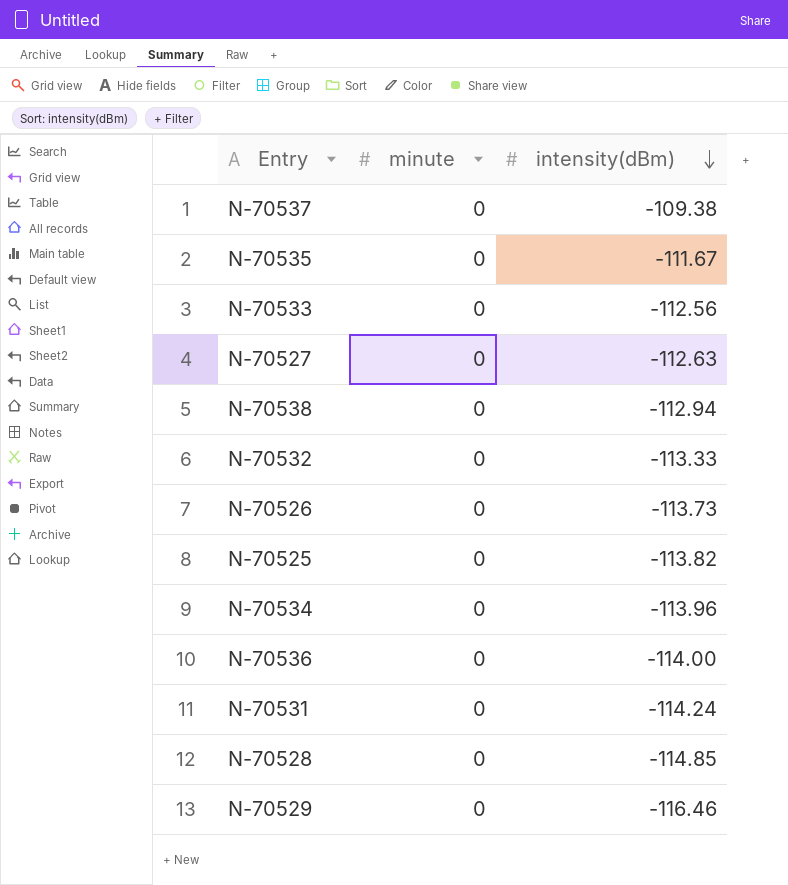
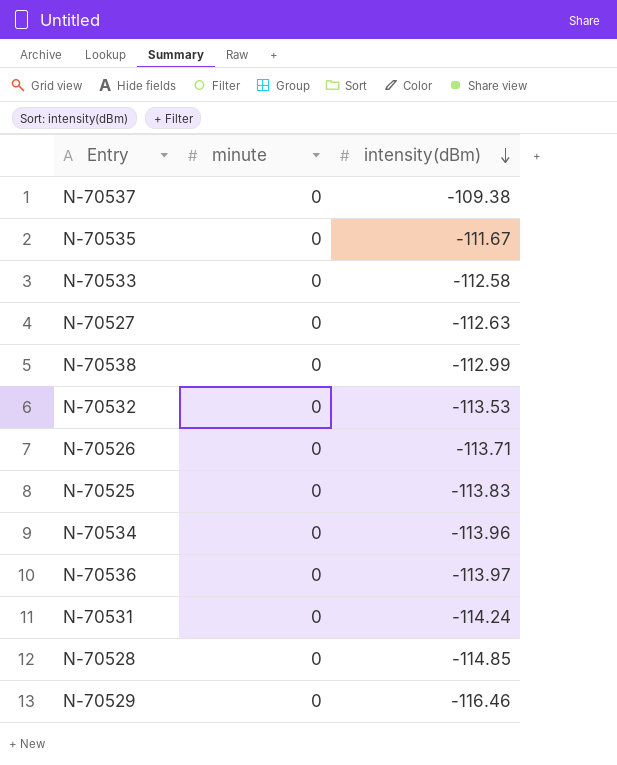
N-70533 | intensity(dBm): -112.56 -> -112.58
N-70538 | intensity(dBm): -112.94 -> -112.99
N-70532 | intensity(dBm): -113.33 -> -113.53
N-70526 | intensity(dBm): -113.73 -> -113.71
N-70525 | intensity(dBm): -113.82 -> -113.83
N-70536 | intensity(dBm): -114.00 -> -113.97

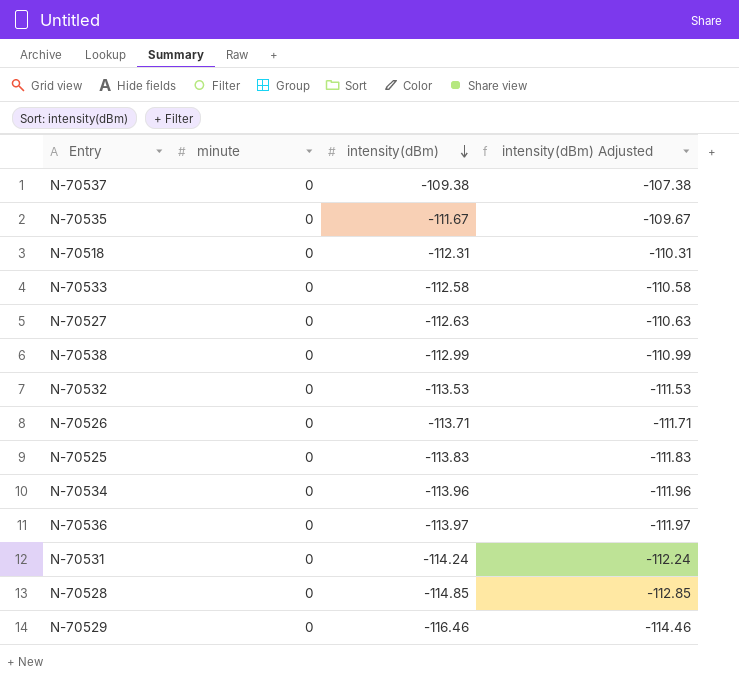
column intensity(dBm) Adjusted | formula: none -> [intensity(dBm)] + 2
row N-70518: none -> 0 | -112.31 | -110.31

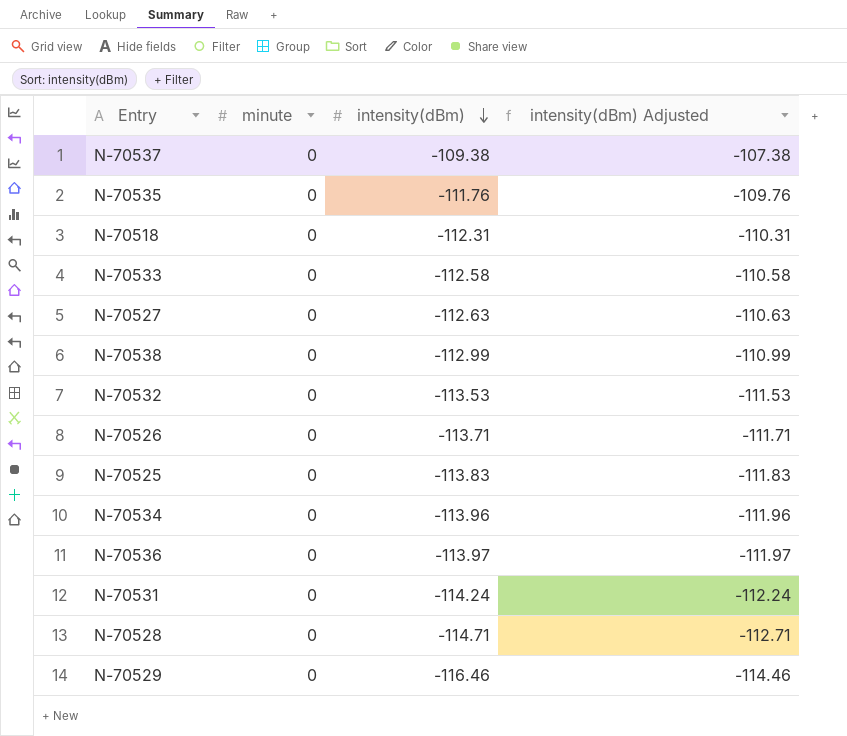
N-70535 | intensity(dBm): -111.67 -> -111.76
N-70535 | intensity(dBm) Adjusted: -109.67 -> -109.76
N-70528 | intensity(dBm): -114.85 -> -114.71
N-70528 | intensity(dBm) Adjusted: -112.85 -> -112.71

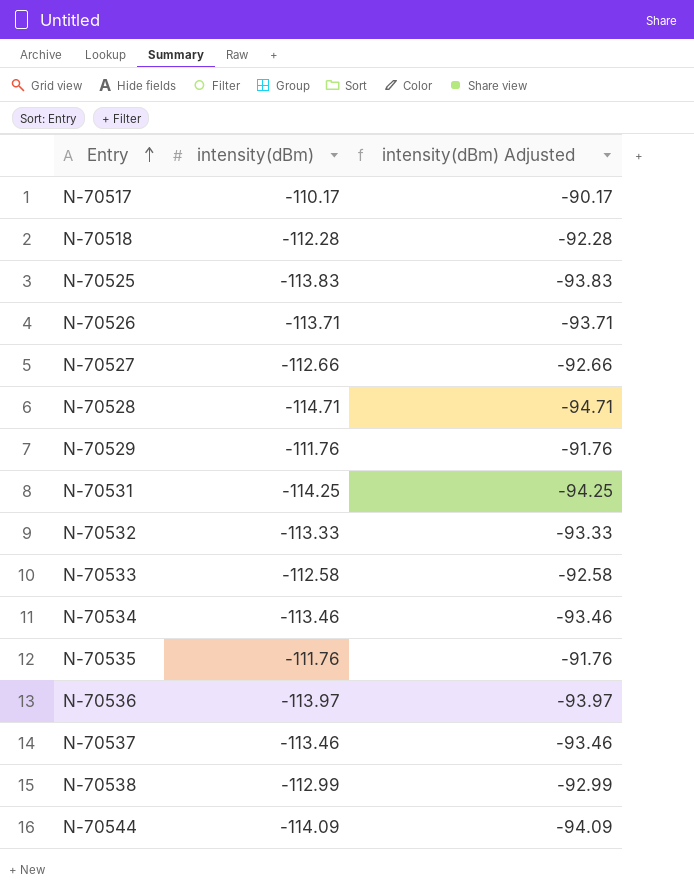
row order: intensity(dBm) descending -> Entry ascending
column minute | position: 2 -> none
column intensity(dBm) Adjusted | formula: [intensity(dBm)] + 2 -> [intensity(dBm)] + 20
row N-70517: none -> -110.17 | -90.17
N-70518 | intensity(dBm): -112.31 -> -112.28
N-70527 | intensity(dBm): -112.63 -> -112.66
N-70529 | intensity(dBm): -116.46 -> -111.76
N-70531 | intensity(dBm): -114.24 -> -114.25
N-70532 | intensity(dBm): -113.53 -> -113.33
N-70534 | intensity(dBm): -113.96 -> -113.46
N-70537 | intensity(dBm): -109.38 -> -113.46
row N-70544: none -> -114.09 | -94.09

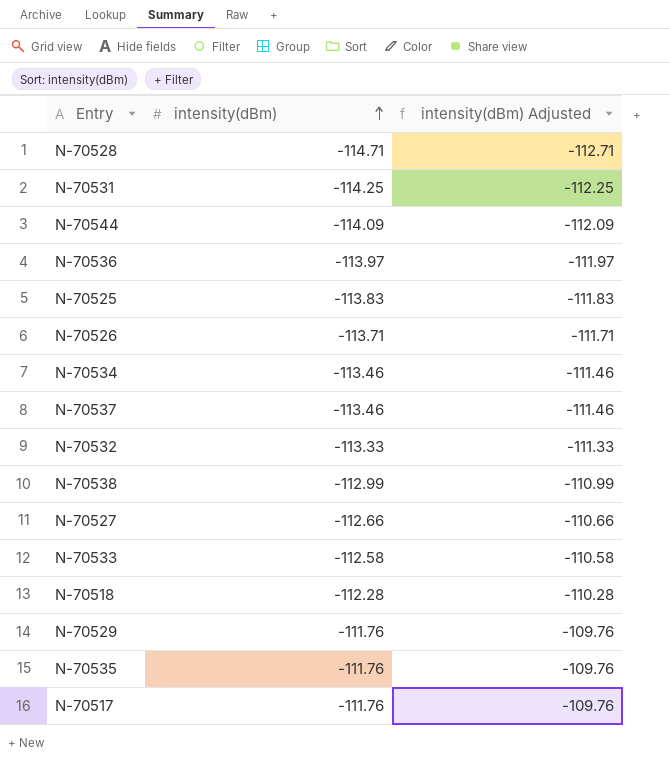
row order: Entry ascending -> intensity(dBm) ascending
column intensity(dBm) Adjusted | formula: [intensity(dBm)] + 20 -> [intensity(dBm)] + 2
N-70517 | intensity(dBm): -110.17 -> -111.76

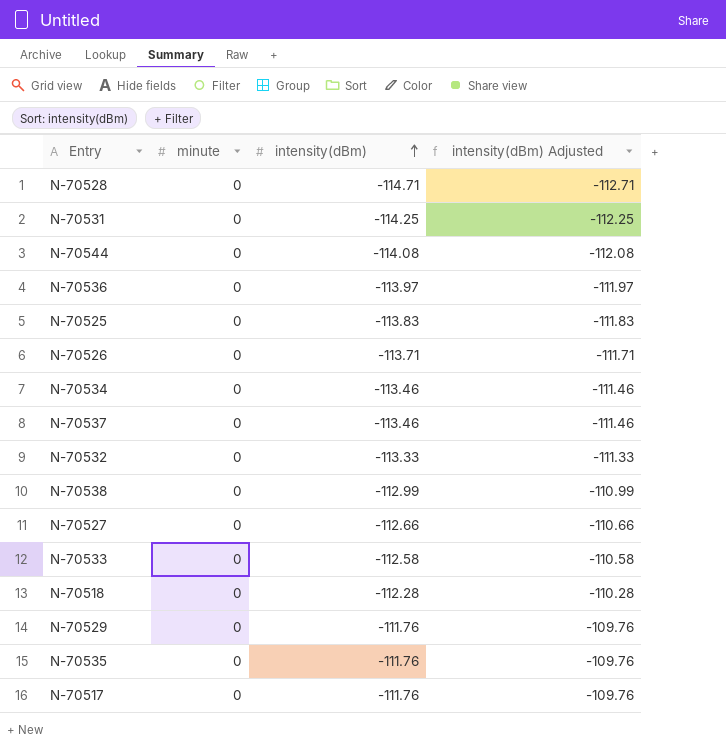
column minute | position: none -> 2
N-70544 | intensity(dBm): -114.09 -> -114.08
N-70544 | intensity(dBm) Adjusted: -112.09 -> -112.08

